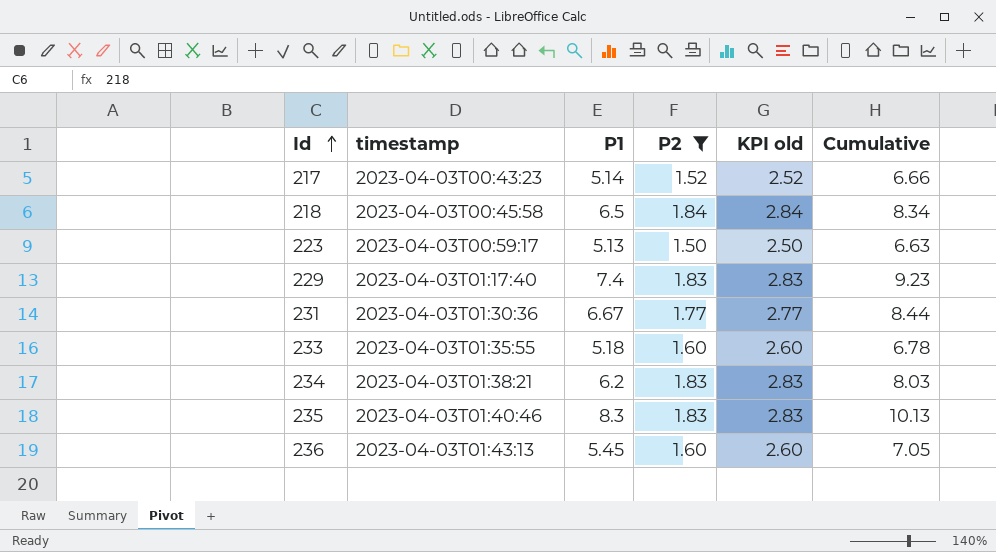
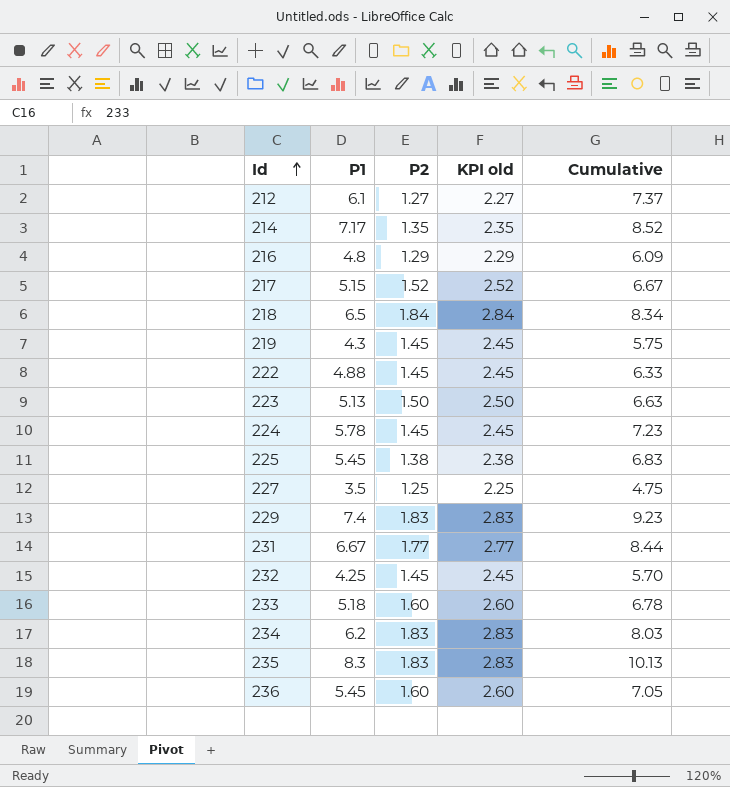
filter: P2 >= 1.50 -> none
column timestamp | position: 2 -> none
217 | P1: 5.14 -> 5.15
217 | Cumulative: 6.66 -> 6.67

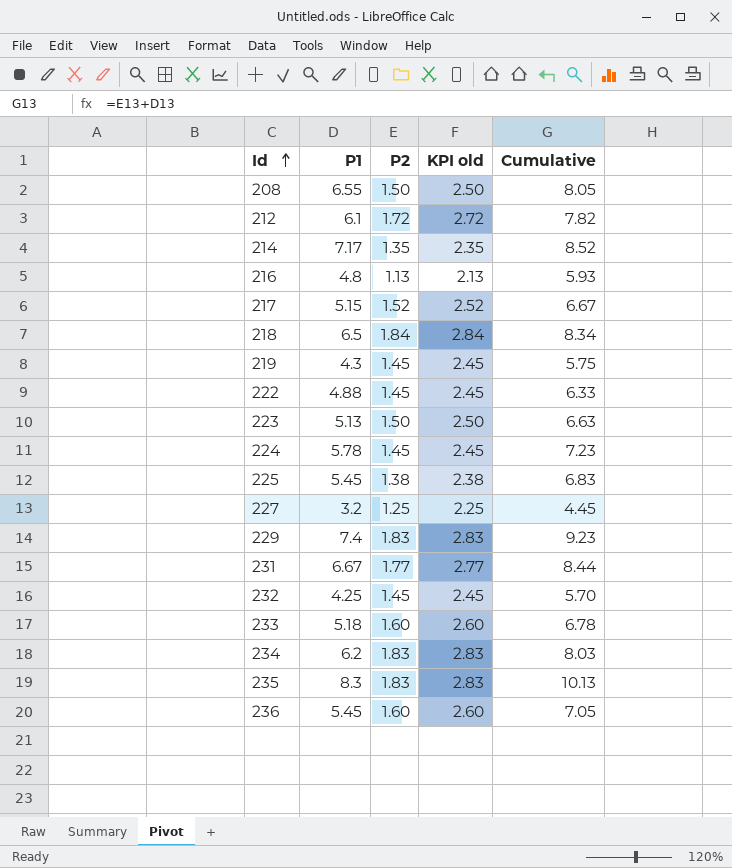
row 208: none -> 6.55 | 1.50 | 2.50 | 8.05
212 | P2: 1.27 -> 1.72
212 | KPI old: 2.27 -> 2.72
212 | Cumulative: 7.37 -> 7.82
216 | P2: 1.29 -> 1.13
216 | KPI old: 2.29 -> 2.13
216 | Cumulative: 6.09 -> 5.93
227 | P1: 3.5 -> 3.2
227 | Cumulative: 4.75 -> 4.45

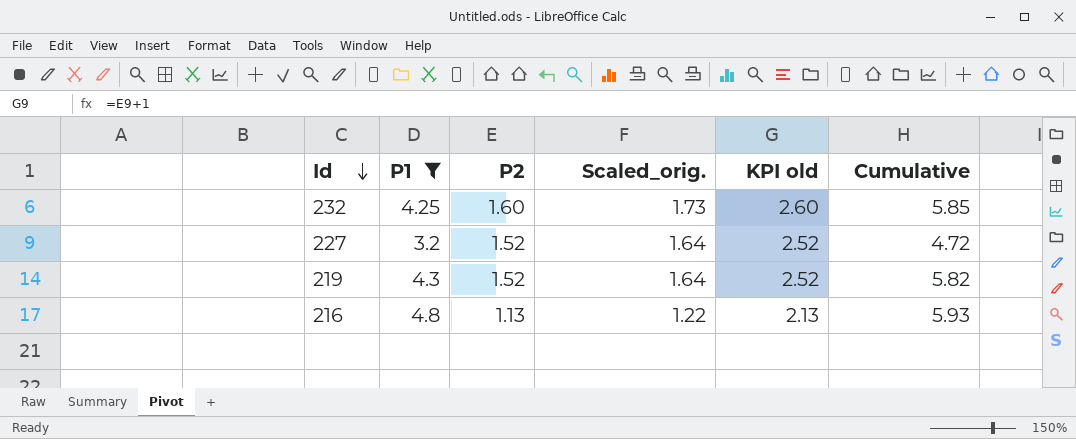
filter: none -> P1 <= 4.8
row order: Id ascending -> Id descending
column Scaled_orig. | formula: none -> [P2] * 1.08
232 | P2: 1.45 -> 1.60
232 | KPI old: 2.45 -> 2.60
232 | Cumulative: 5.70 -> 5.85
227 | P2: 1.25 -> 1.52
227 | KPI old: 2.25 -> 2.52
227 | Cumulative: 4.45 -> 4.72
219 | P2: 1.45 -> 1.52
219 | KPI old: 2.45 -> 2.52
219 | Cumulative: 5.75 -> 5.82

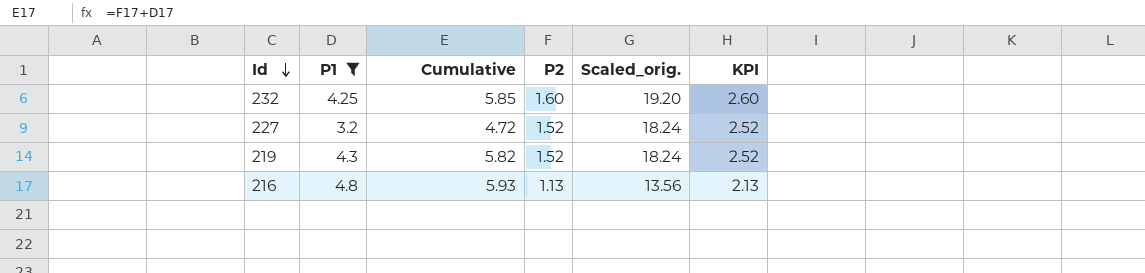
column Cumulative | position: 6 -> 3
column Scaled_orig. | formula: [P2] * 1.08 -> [P2] * 12
column name: KPI old -> KPI

